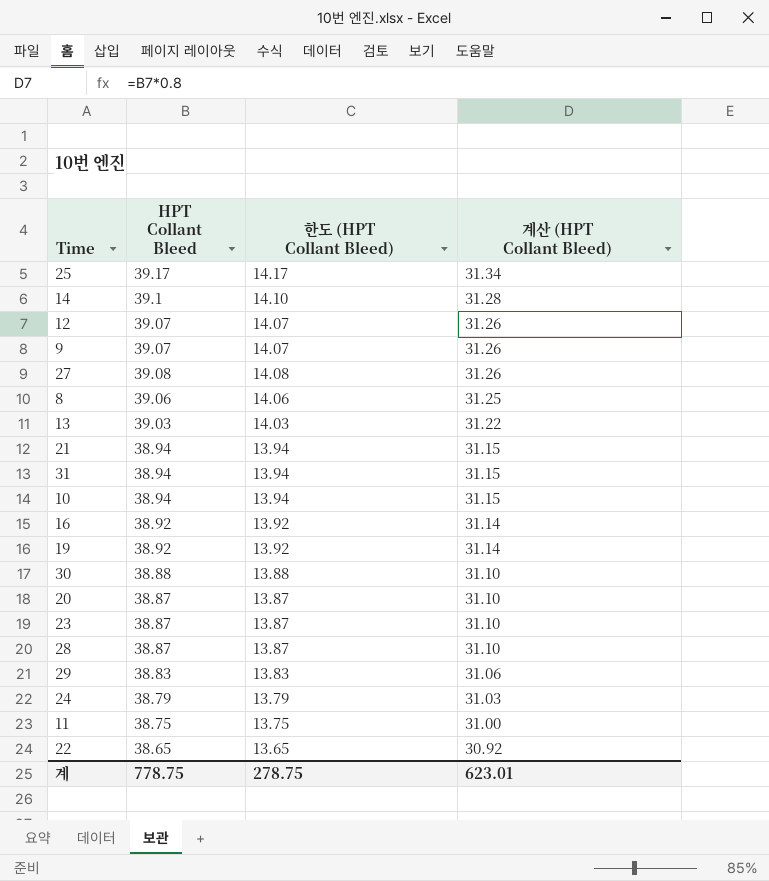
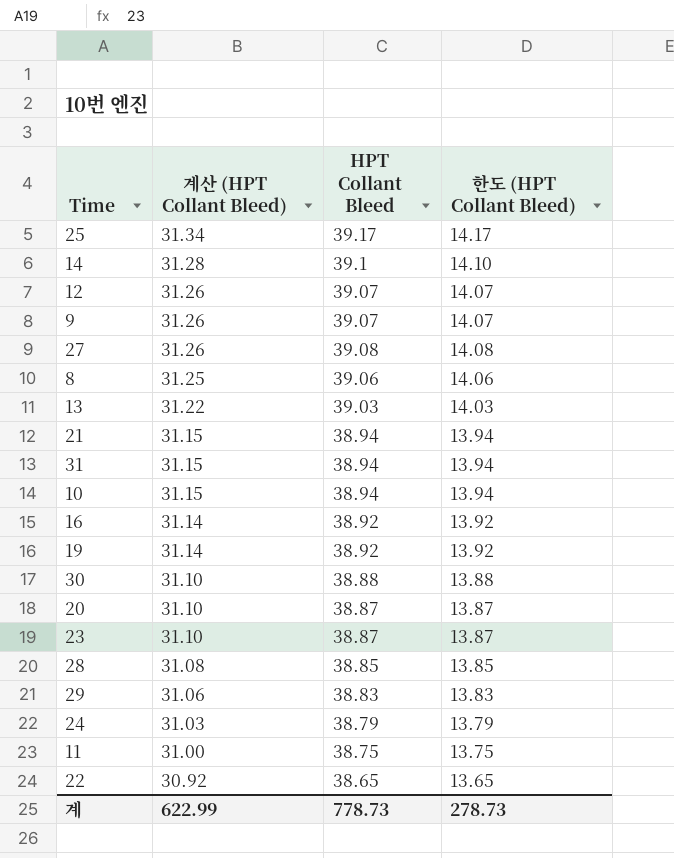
column 계산 (HPT Collant Bleed) | position: 4 -> 2
28 | 계산 (HPT Collant Bleed): 31.10 -> 31.08
28 | HPT Collant Bleed: 38.87 -> 38.85
28 | 한도 (HPT Collant Bleed): 13.87 -> 13.85
계 | 계산 (HPT Collant Bleed): 623.01 -> 622.99
계 | HPT Collant Bleed: 778.75 -> 778.73
계 | 한도 (HPT Collant Bleed): 278.75 -> 278.73

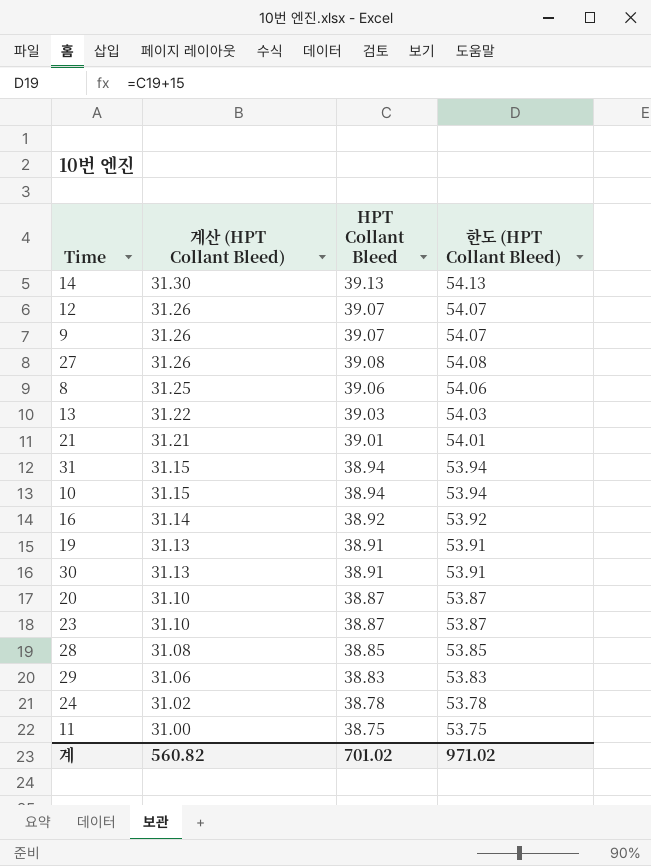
column 한도 (HPT Collant Bleed) | formula: [HPT Collant Bleed] - 25 -> [HPT Collant Bleed] + 15
row 25: 31.34 | 39.17 | 14.17 -> none
row 22: 30.92 | 38.65 | 13.65 -> none
14 | 계산 (HPT Collant Bleed): 31.28 -> 31.30
14 | HPT Collant Bleed: 39.1 -> 39.13
21 | 계산 (HPT Collant Bleed): 31.15 -> 31.21
21 | HPT Collant Bleed: 38.94 -> 39.01
19 | 계산 (HPT Collant Bleed): 31.14 -> 31.13
19 | HPT Collant Bleed: 38.92 -> 38.91
30 | 계산 (HPT Collant Bleed): 31.10 -> 31.13
30 | HPT Collant Bleed: 38.88 -> 38.91
24 | 계산 (HPT Collant Bleed): 31.03 -> 31.02
24 | HPT Collant Bleed: 38.79 -> 38.78
계 | 계산 (HPT Collant Bleed): 622.99 -> 560.82
계 | HPT Collant Bleed: 778.73 -> 701.02
계 | 한도 (HPT Collant Bleed): 278.73 -> 971.02

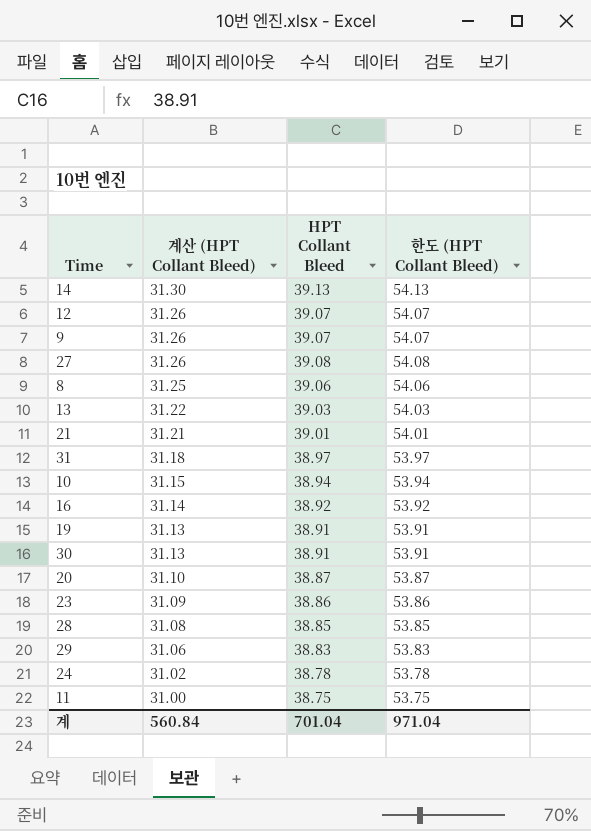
31 | 계산 (HPT Collant Bleed): 31.15 -> 31.18
31 | HPT Collant Bleed: 38.94 -> 38.97
31 | 한도 (HPT Collant Bleed): 53.94 -> 53.97
23 | 계산 (HPT Collant Bleed): 31.10 -> 31.09
23 | HPT Collant Bleed: 38.87 -> 38.86
23 | 한도 (HPT Collant Bleed): 53.87 -> 53.86
계 | 계산 (HPT Collant Bleed): 560.82 -> 560.84
계 | HPT Collant Bleed: 701.02 -> 701.04
계 | 한도 (HPT Collant Bleed): 971.02 -> 971.04

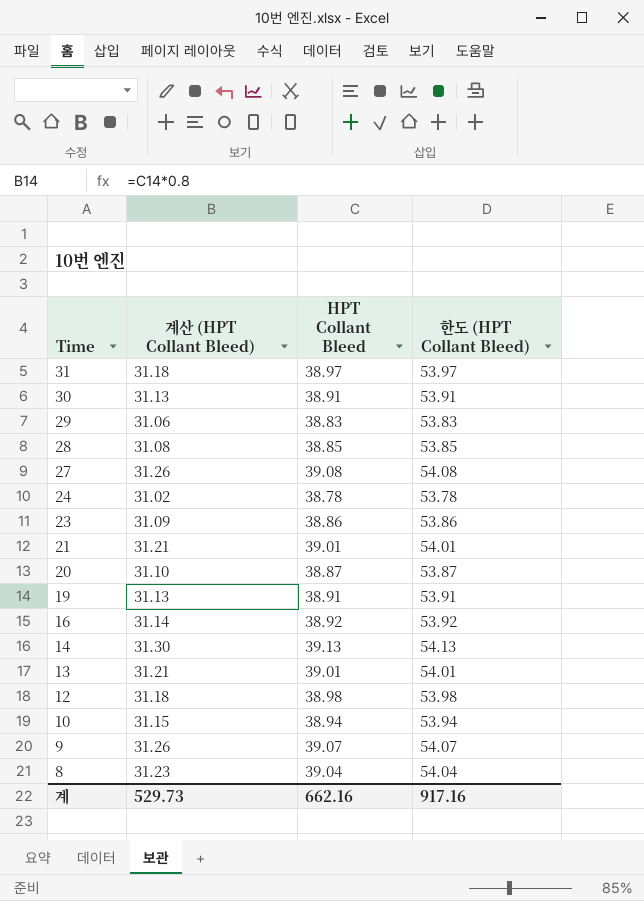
row order: 계산 (HPT Collant Bleed) descending -> Time descending
row 11: 31.00 | 38.75 | 53.75 -> none
13 | 계산 (HPT Collant Bleed): 31.22 -> 31.21
13 | HPT Collant Bleed: 39.03 -> 39.01
13 | 한도 (HPT Collant Bleed): 54.03 -> 54.01
12 | 계산 (HPT Collant Bleed): 31.26 -> 31.18
12 | HPT Collant Bleed: 39.07 -> 38.98
12 | 한도 (HPT Collant Bleed): 54.07 -> 53.98
8 | 계산 (HPT Collant Bleed): 31.25 -> 31.23
8 | HPT Collant Bleed: 39.06 -> 39.04
8 | 한도 (HPT Collant Bleed): 54.06 -> 54.04
계 | 계산 (HPT Collant Bleed): 560.84 -> 529.73
계 | HPT Collant Bleed: 701.04 -> 662.16
계 | 한도 (HPT Collant Bleed): 971.04 -> 917.16

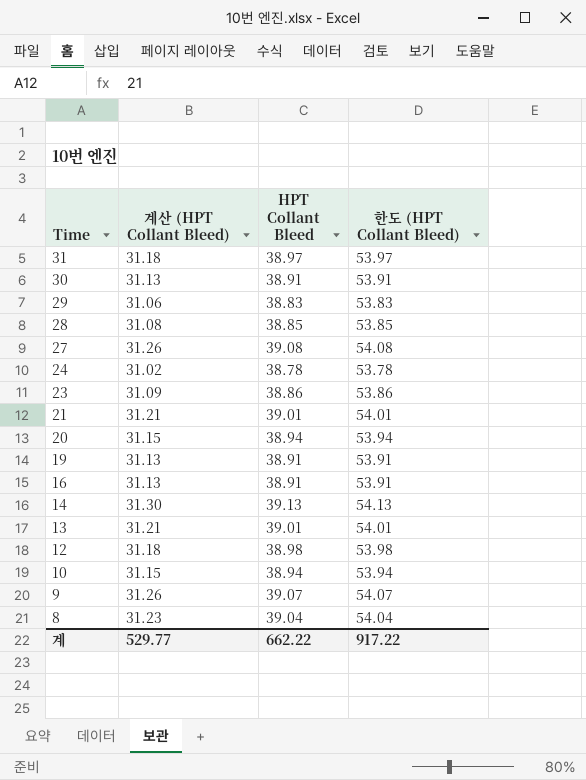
20 | 계산 (HPT Collant Bleed): 31.10 -> 31.15
20 | HPT Collant Bleed: 38.87 -> 38.94
20 | 한도 (HPT Collant Bleed): 53.87 -> 53.94
16 | 계산 (HPT Collant Bleed): 31.14 -> 31.13
16 | HPT Collant Bleed: 38.92 -> 38.91
16 | 한도 (HPT Collant Bleed): 53.92 -> 53.91
계 | 계산 (HPT Collant Bleed): 529.73 -> 529.77
계 | HPT Collant Bleed: 662.16 -> 662.22
계 | 한도 (HPT Collant Bleed): 917.16 -> 917.22

